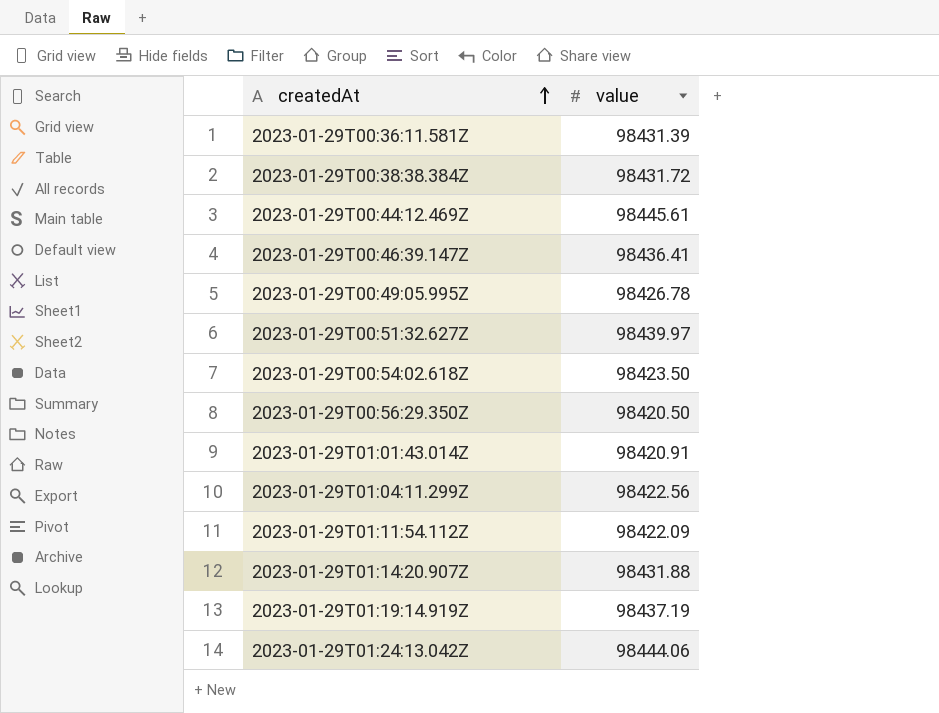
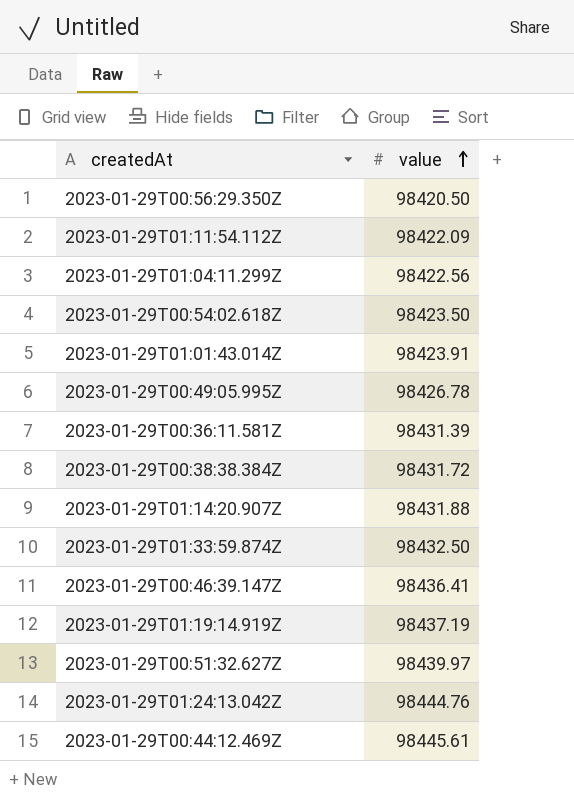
row order: createdAt ascending -> value ascending
2023-01-29T01:01:43.014Z | value: 98420.91 -> 98423.91
row 2023-01-29T01:33:59.874Z: none -> 98432.50
2023-01-29T01:24:13.042Z | value: 98444.06 -> 98444.76

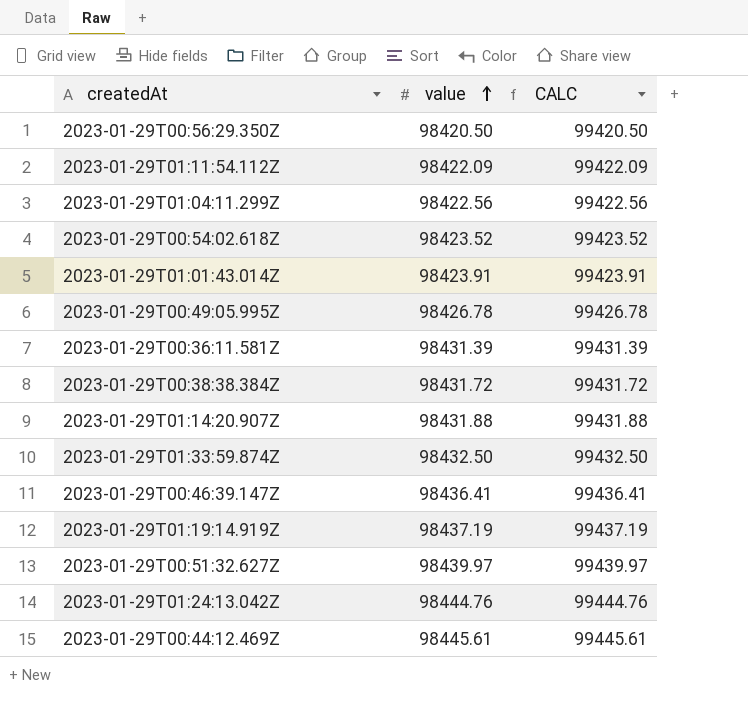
column CALC | formula: none -> [value] + 1000
2023-01-29T00:54:02.618Z | value: 98423.50 -> 98423.52

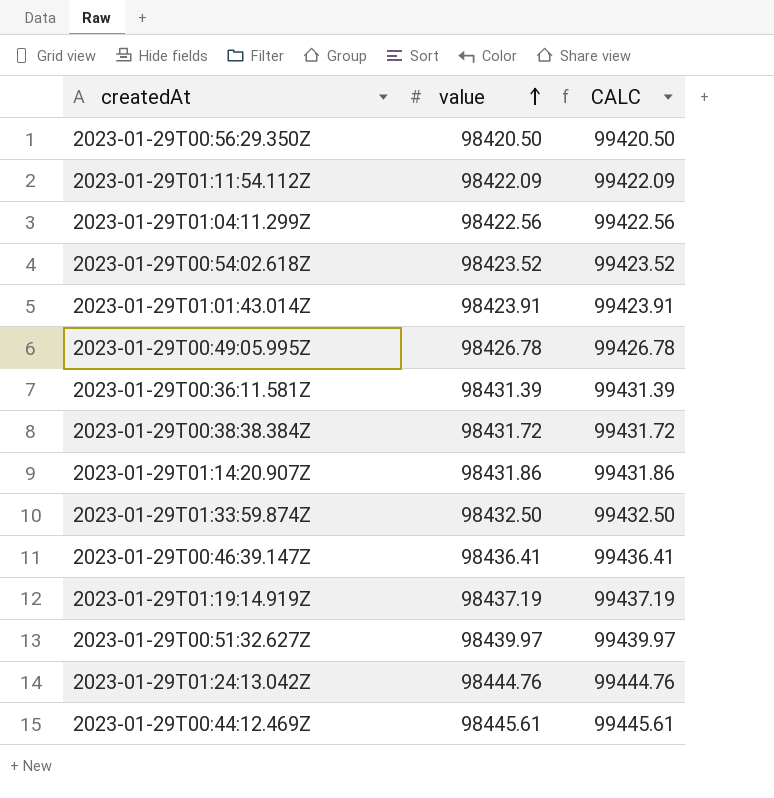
2023-01-29T01:14:20.907Z | value: 98431.88 -> 98431.86
2023-01-29T01:14:20.907Z | CALC: 99431.88 -> 99431.86

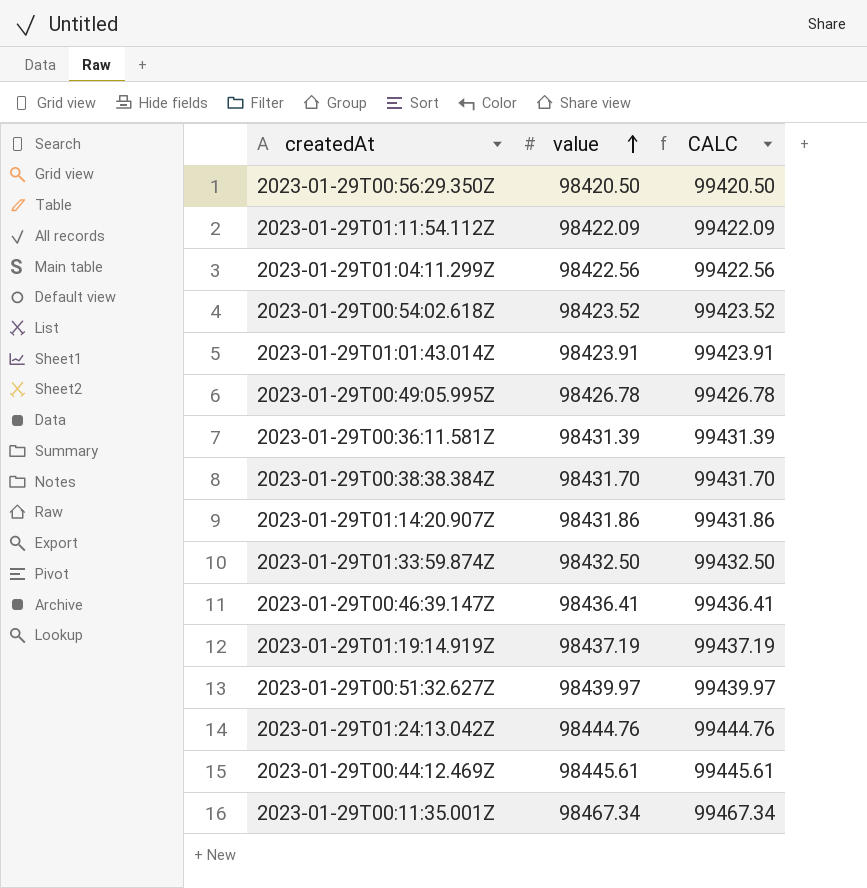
2023-01-29T00:38:38.384Z | value: 98431.72 -> 98431.70
2023-01-29T00:38:38.384Z | CALC: 99431.72 -> 99431.70
row 2023-01-29T00:11:35.001Z: none -> 98467.34 | 99467.34

